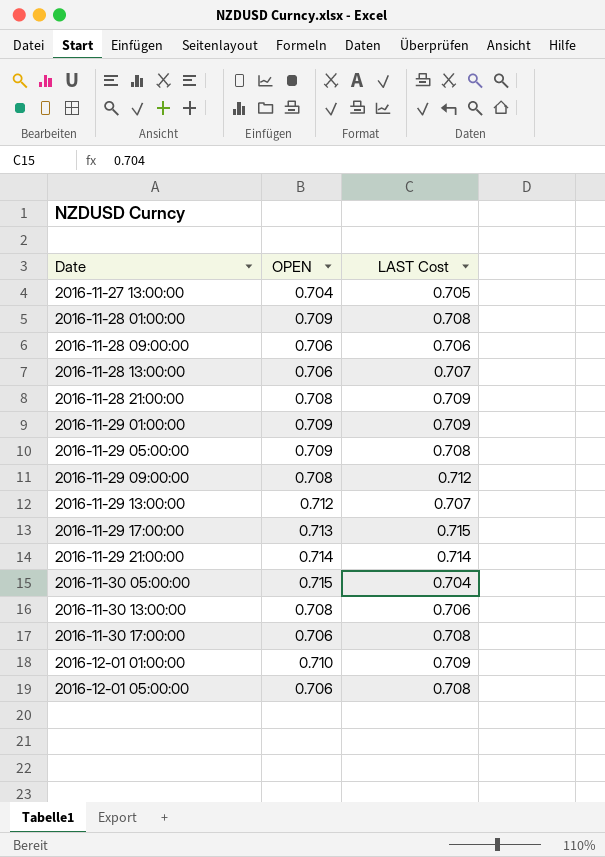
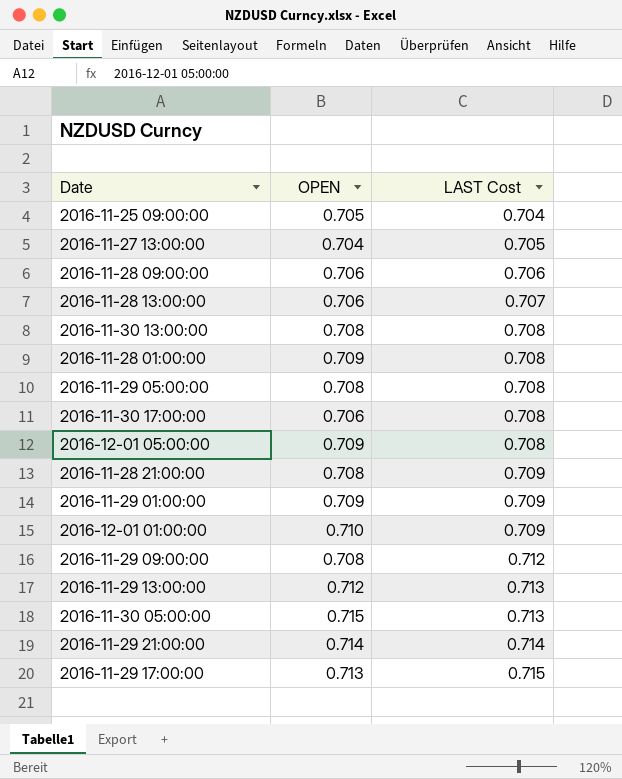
row order: Date ascending -> LAST Cost ascending
row 2016-11-25 09:00:00: none -> 0.705 | 0.704
2016-11-30 13:00:00 | LAST Cost: 0.706 -> 0.708
2016-11-29 05:00:00 | OPEN: 0.709 -> 0.708
2016-12-01 05:00:00 | OPEN: 0.706 -> 0.709
2016-11-29 13:00:00 | LAST Cost: 0.707 -> 0.713
2016-11-30 05:00:00 | LAST Cost: 0.704 -> 0.713

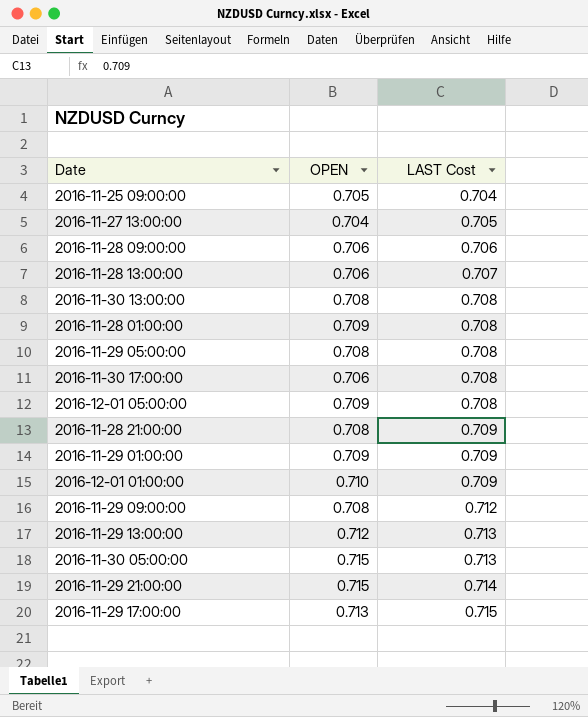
2016-11-29 21:00:00 | OPEN: 0.714 -> 0.715

